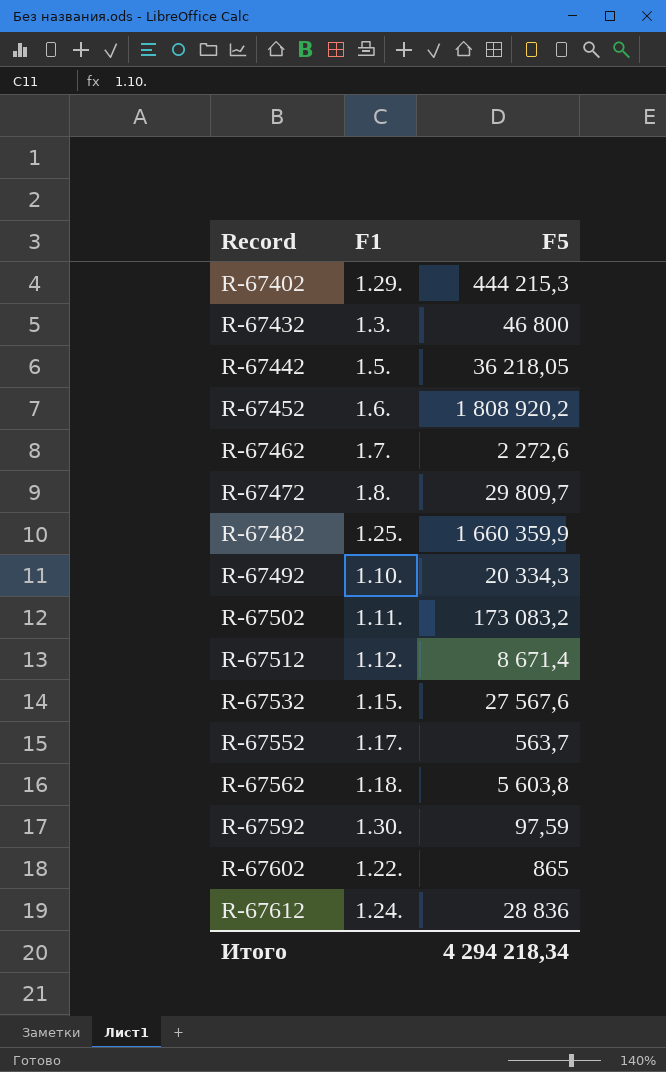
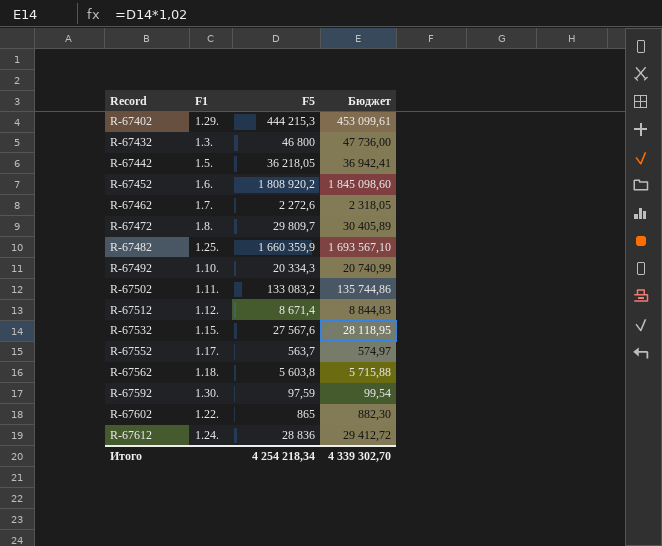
column Бюджет | formula: none -> [F5] * 1,02
R-67502 | F5: 173 083,2 -> 133 083,2
Итого | F5: 4 294 218,34 -> 4 254 218,34

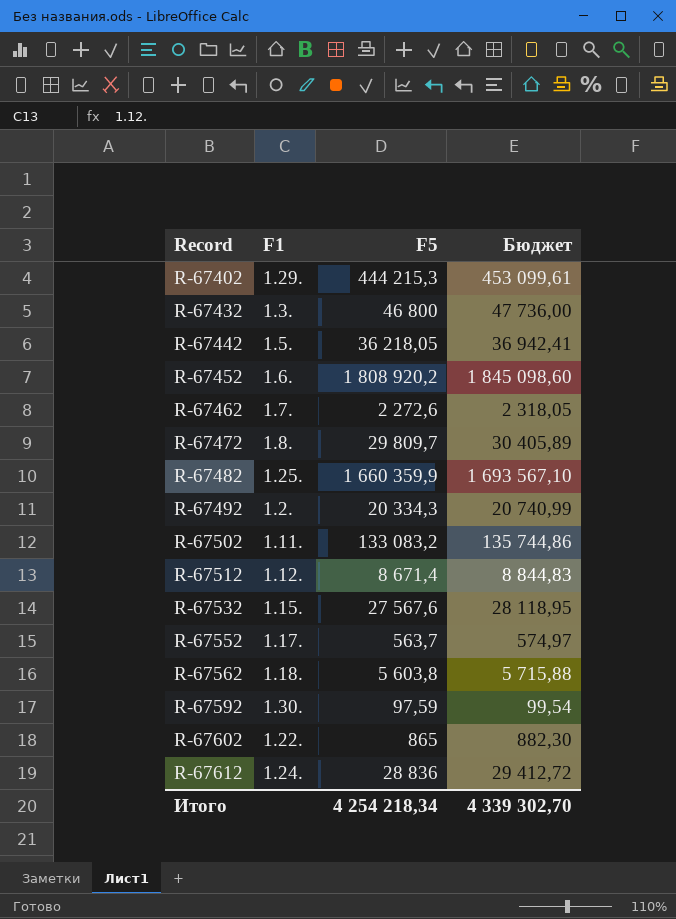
R-67492 | F1: 1.10. -> 1.2.

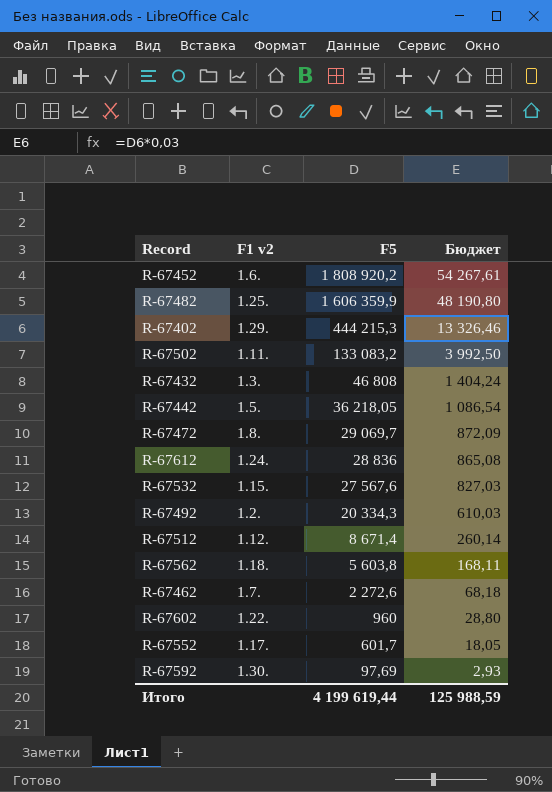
row order: Record ascending -> F5 descending
column name: F1 -> F1 v2
column Бюджет | formula: [F5] * 1,02 -> [F5] * 0,03
R-67482 | F5: 1 660 359,9 -> 1 606 359,9
R-67432 | F5: 46 800 -> 46 808
R-67472 | F5: 29 809,7 -> 29 069,7
R-67602 | F5: 865 -> 960
R-67552 | F5: 563,7 -> 601,7
R-67592 | F5: 97,59 -> 97,69
Итого | F5: 4 254 218,34 -> 4 199 619,44
Итого | Бюджет: 4 339 302,70 -> 125 988,59

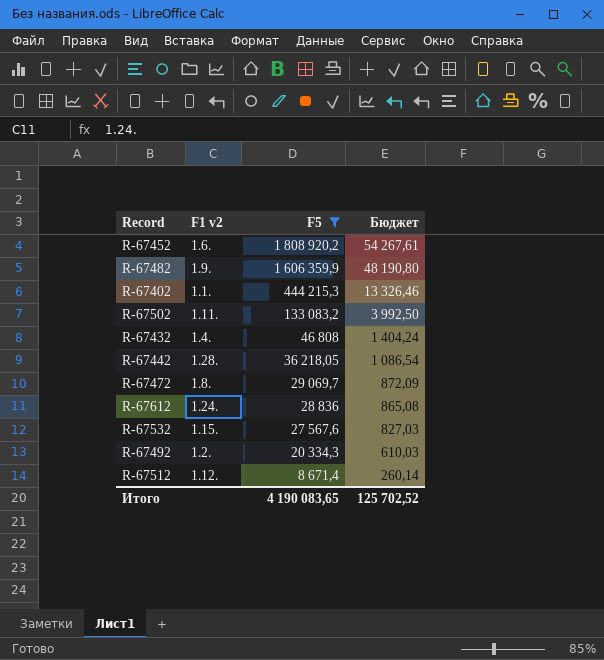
filter: none -> F5 >= 8 671,4
R-67482 | F1 v2: 1.25. -> 1.9.
R-67402 | F1 v2: 1.29. -> 1.1.
R-67432 | F1 v2: 1.3. -> 1.4.
R-67442 | F1 v2: 1.5. -> 1.28.
Итого | F5: 4 199 619,44 -> 4 190 083,65
Итого | Бюджет: 125 988,59 -> 125 702,52

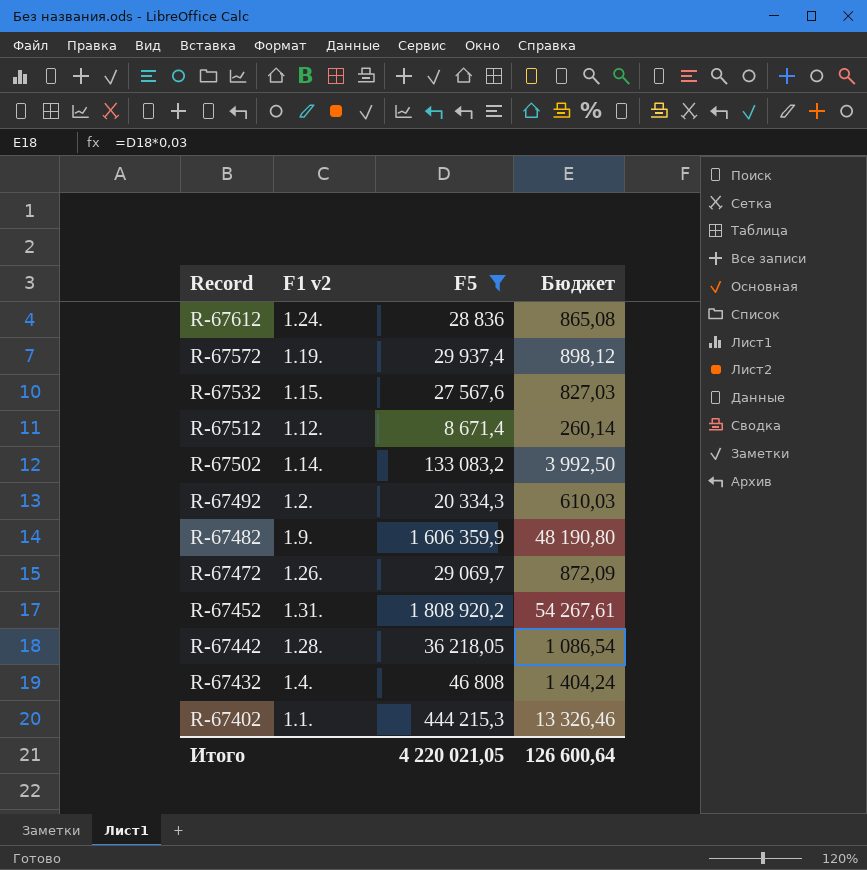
row order: F5 descending -> Record descending
row R-67572: none -> 1.19. | 29 937,4 | 898,12
R-67502 | F1 v2: 1.11. -> 1.14.
R-67472 | F1 v2: 1.8. -> 1.26.
R-67452 | F1 v2: 1.6. -> 1.31.
Итого | F5: 4 190 083,65 -> 4 220 021,05
Итого | Бюджет: 125 702,52 -> 126 600,64

